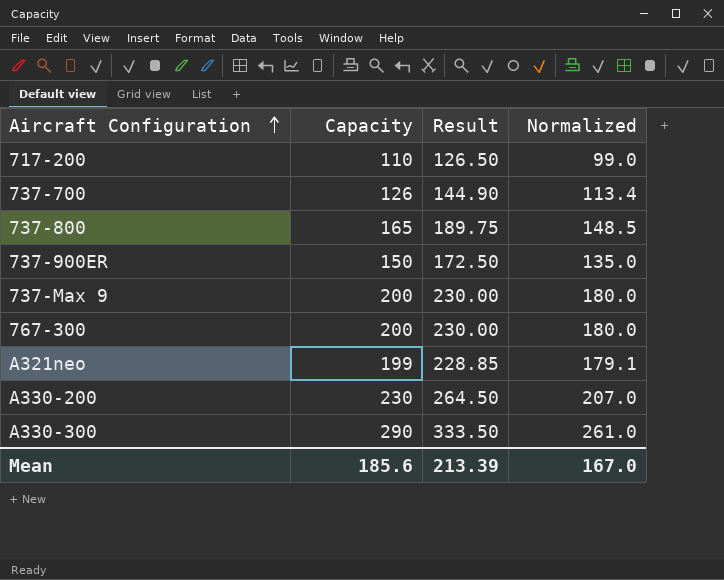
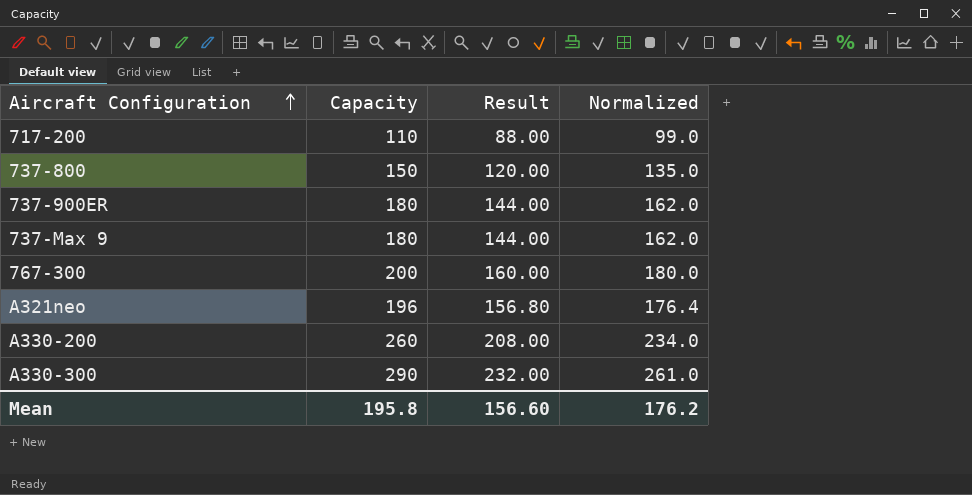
column Result | formula: [Capacity] * 1.15 -> [Capacity] * 0.8
row 737-700: 126 | 144.90 | 113.4 -> none
737-800 | Capacity: 165 -> 150
737-800 | Normalized: 148.5 -> 135.0
737-900ER | Capacity: 150 -> 180
737-900ER | Normalized: 135.0 -> 162.0
737-Max 9 | Capacity: 200 -> 180
737-Max 9 | Normalized: 180.0 -> 162.0
A321neo | Capacity: 199 -> 196
A321neo | Normalized: 179.1 -> 176.4
A330-200 | Capacity: 230 -> 260
A330-200 | Normalized: 207.0 -> 234.0
Mean | Capacity: 185.6 -> 195.8
Mean | Result: 213.39 -> 156.60
Mean | Normalized: 167.0 -> 176.2

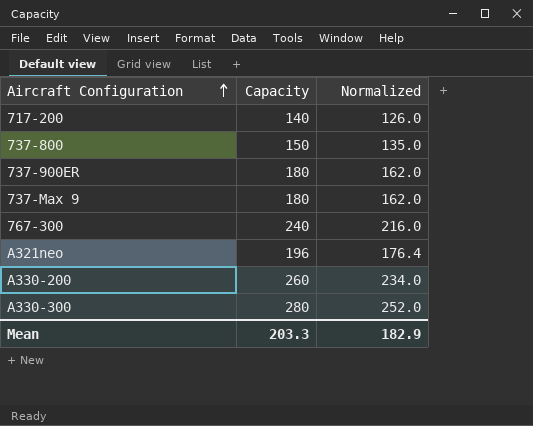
column Result | formula: [Capacity] * 0.8 -> none
717-200 | Capacity: 110 -> 140
717-200 | Normalized: 99.0 -> 126.0
767-300 | Capacity: 200 -> 240
767-300 | Normalized: 180.0 -> 216.0
A330-300 | Capacity: 290 -> 280
A330-300 | Normalized: 261.0 -> 252.0
Mean | Capacity: 195.8 -> 203.3
Mean | Normalized: 176.2 -> 182.9

